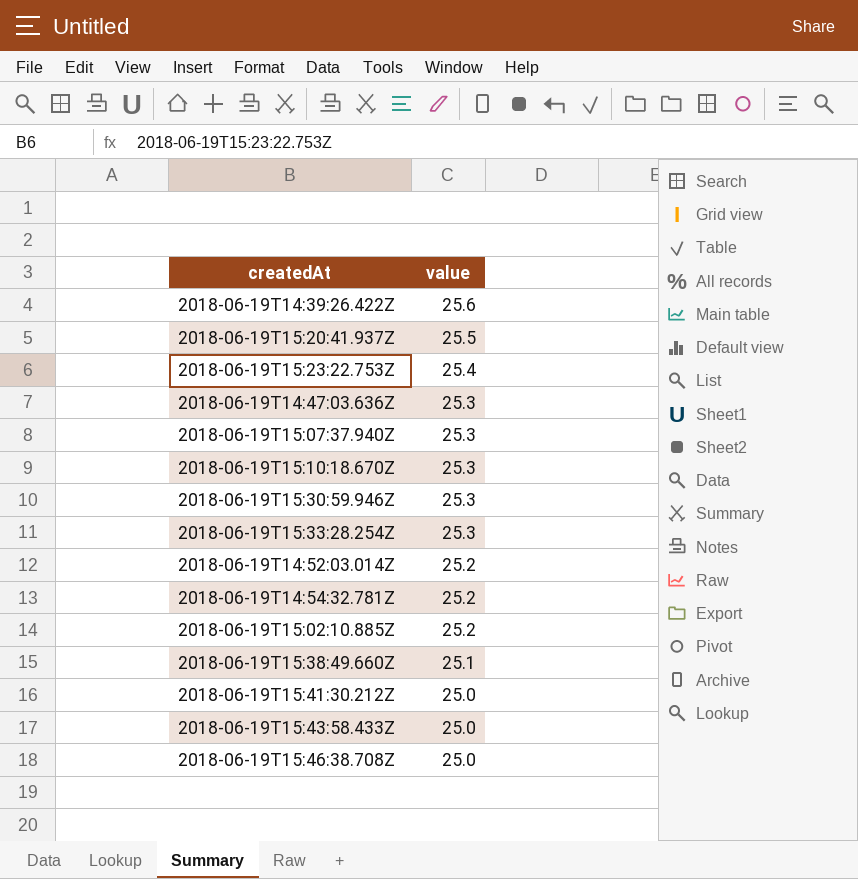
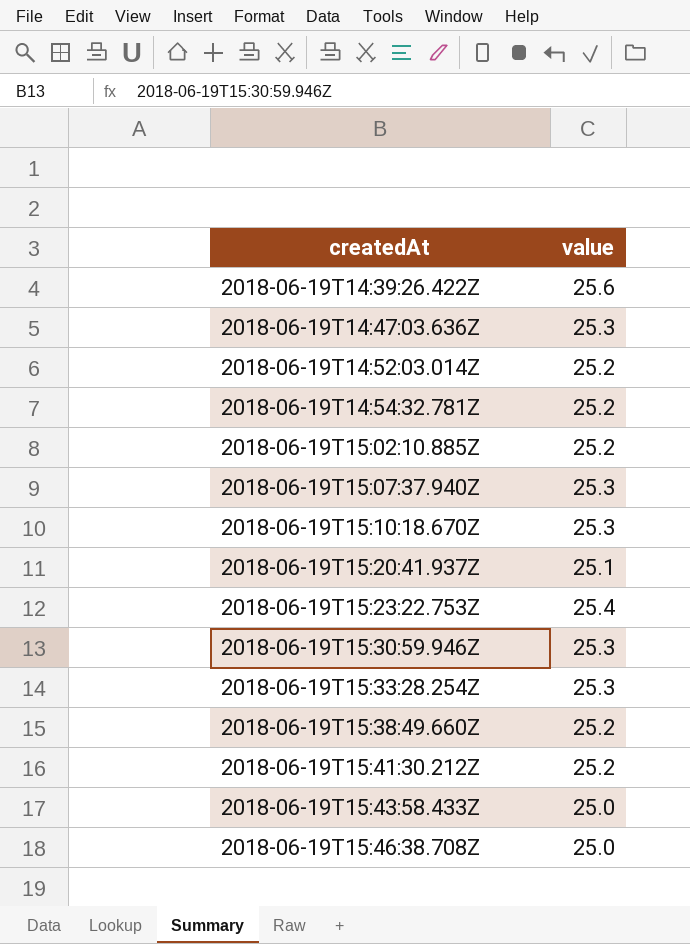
row order: value descending -> createdAt ascending
2018-06-19T15:20:41.937Z | value: 25.5 -> 25.1
2018-06-19T15:38:49.660Z | value: 25.1 -> 25.2
2018-06-19T15:41:30.212Z | value: 25.0 -> 25.2

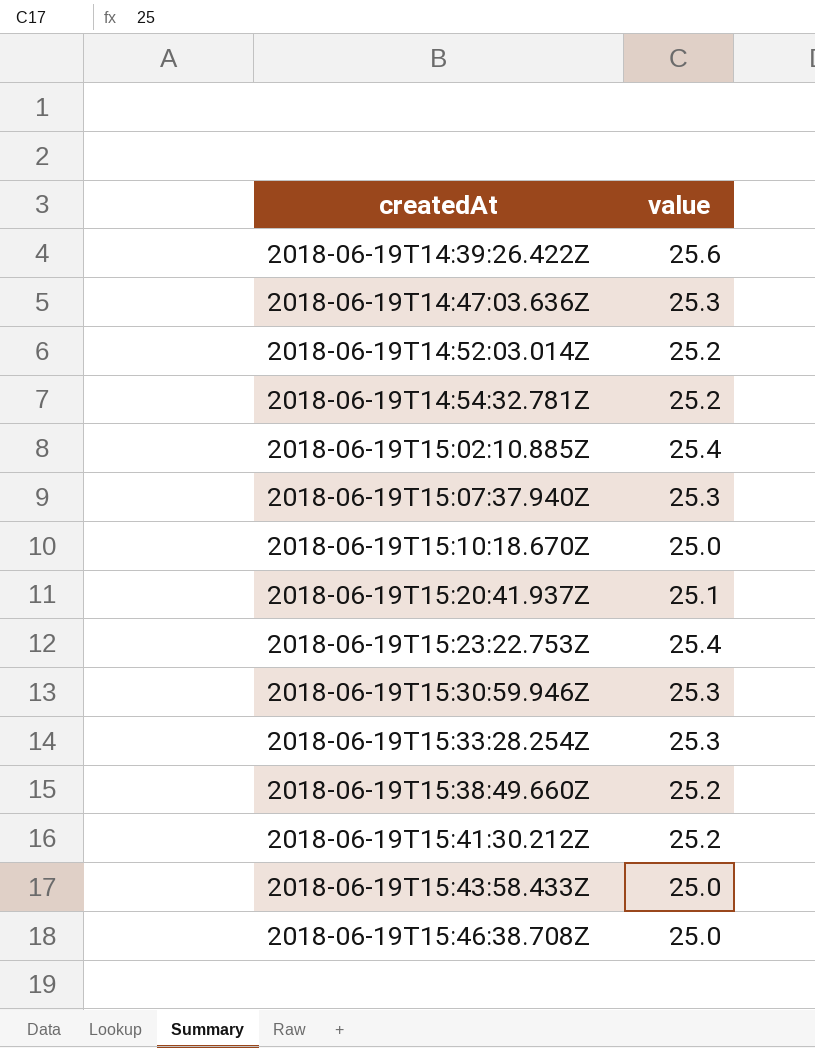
2018-06-19T15:02:10.885Z | value: 25.2 -> 25.4
2018-06-19T15:10:18.670Z | value: 25.3 -> 25.0

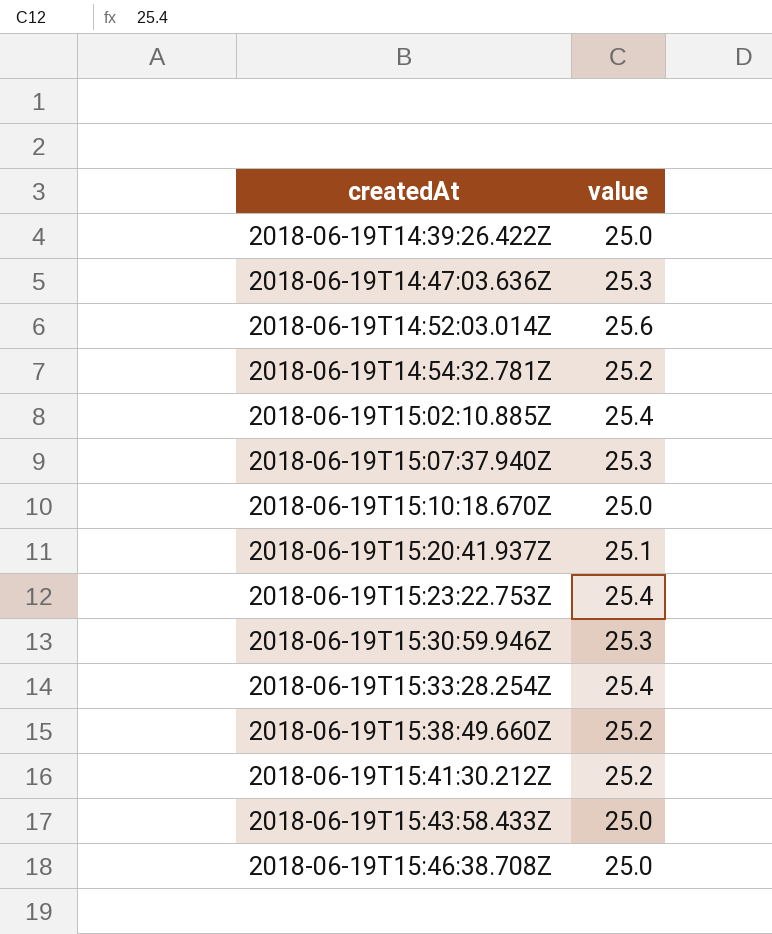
2018-06-19T14:39:26.422Z | value: 25.6 -> 25.0
2018-06-19T14:52:03.014Z | value: 25.2 -> 25.6
2018-06-19T15:33:28.254Z | value: 25.3 -> 25.4

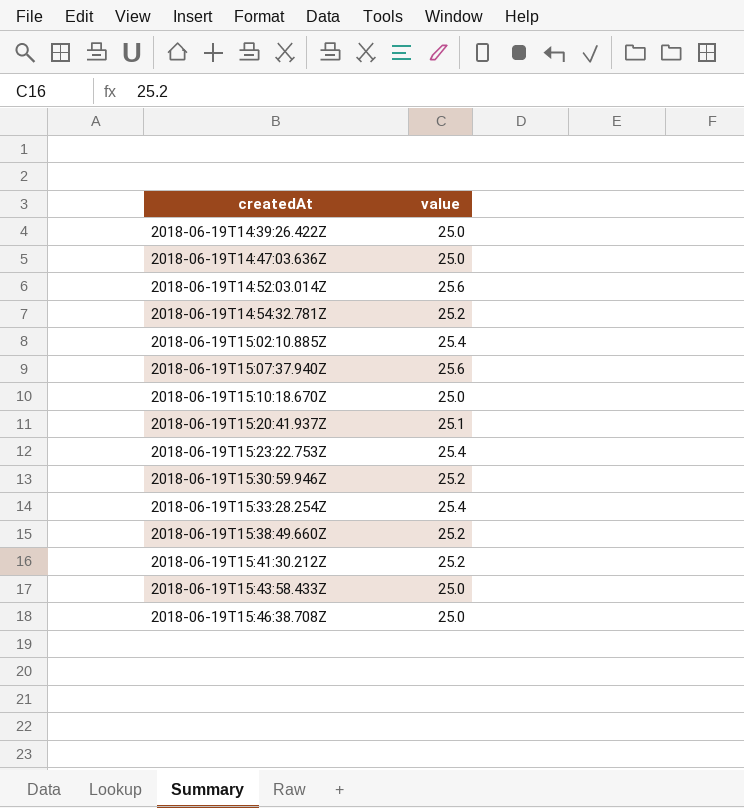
2018-06-19T14:47:03.636Z | value: 25.3 -> 25.0
2018-06-19T15:07:37.940Z | value: 25.3 -> 25.6
2018-06-19T15:30:59.946Z | value: 25.3 -> 25.2

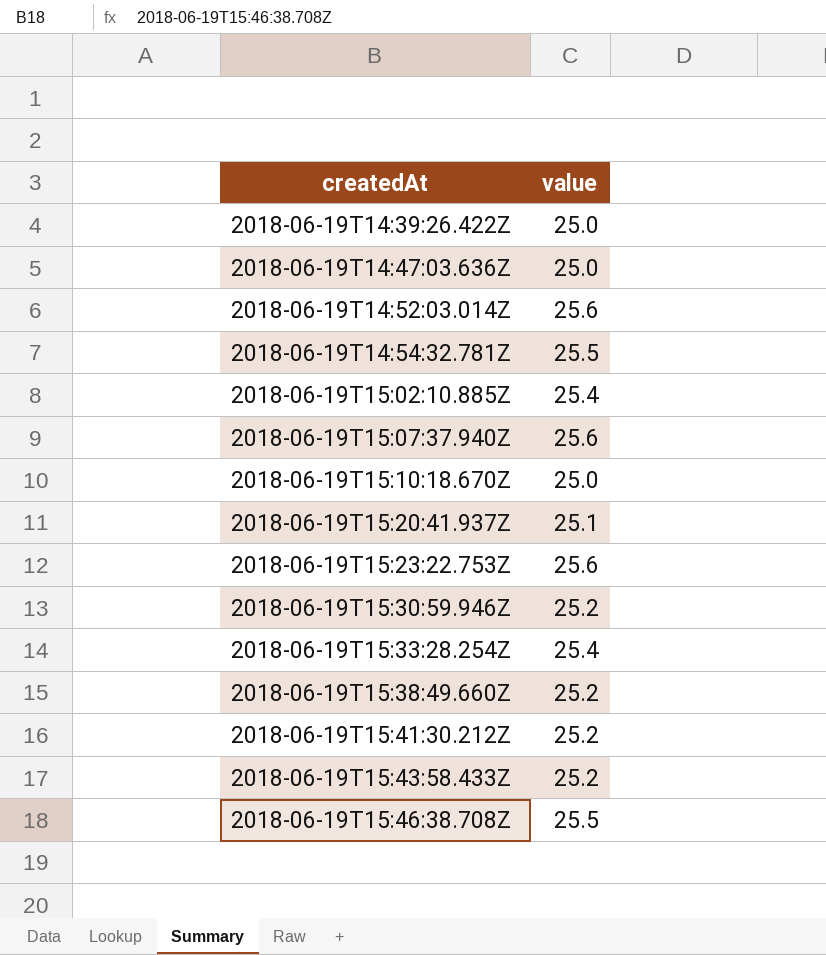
2018-06-19T14:54:32.781Z | value: 25.2 -> 25.5
2018-06-19T15:23:22.753Z | value: 25.4 -> 25.6
2018-06-19T15:43:58.433Z | value: 25.0 -> 25.2
2018-06-19T15:46:38.708Z | value: 25.0 -> 25.5

